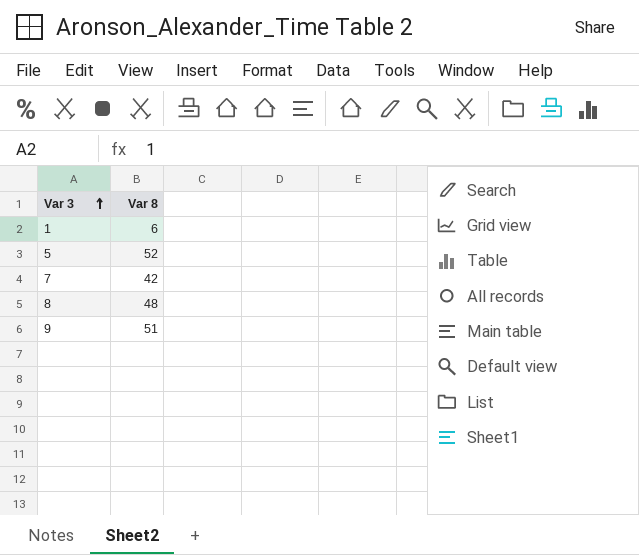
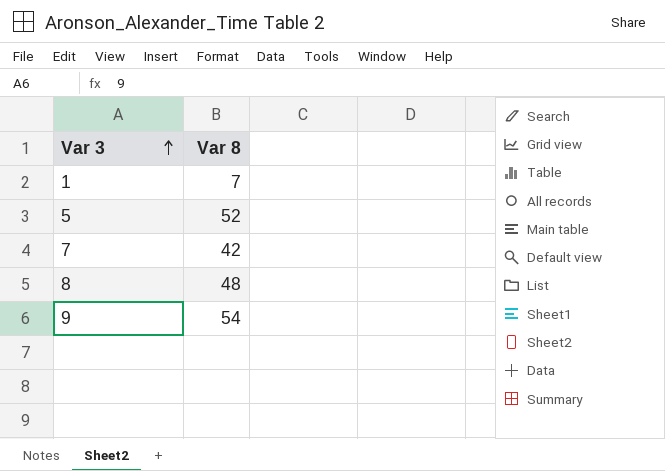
1 | Var 8: 6 -> 7
9 | Var 8: 51 -> 54

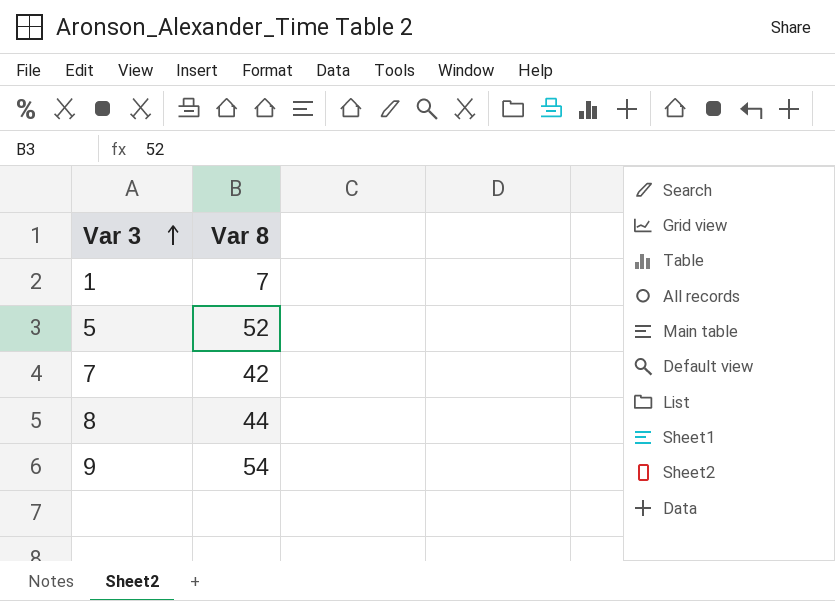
8 | Var 8: 48 -> 44

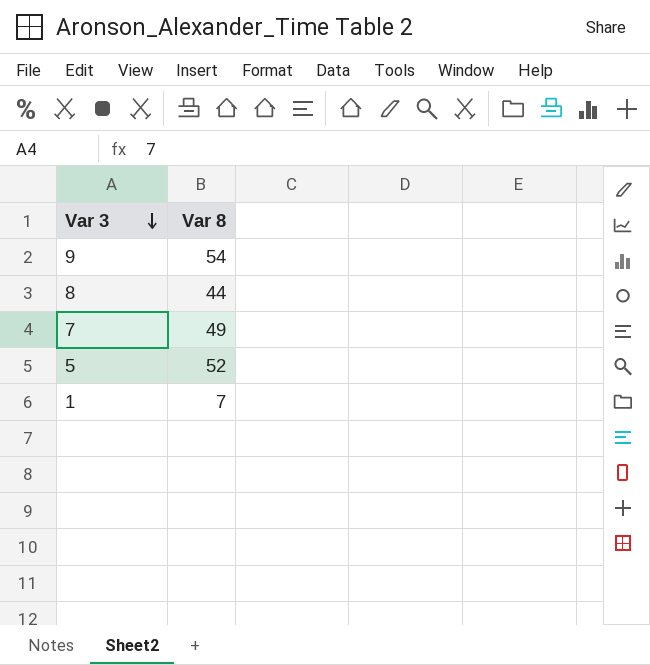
row order: Var 3 ascending -> Var 3 descending
7 | Var 8: 42 -> 49

